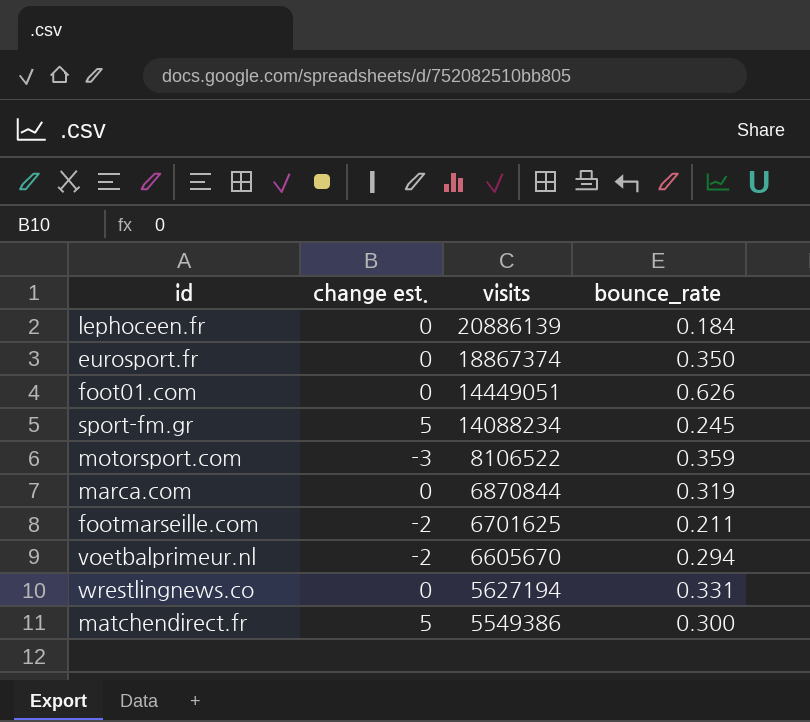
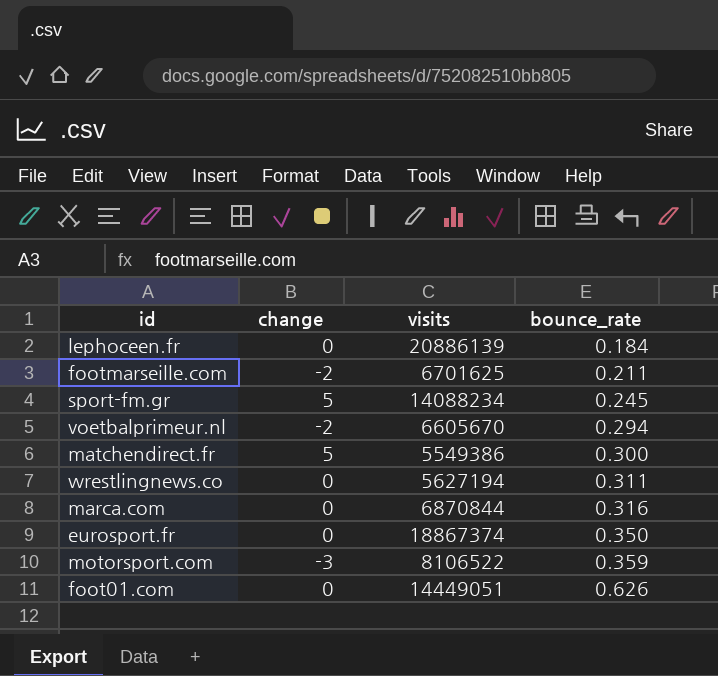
row order: visits descending -> bounce_rate ascending
column name: change est. -> change
wrestlingnews.co | bounce_rate: 0.331 -> 0.311
marca.com | bounce_rate: 0.319 -> 0.316

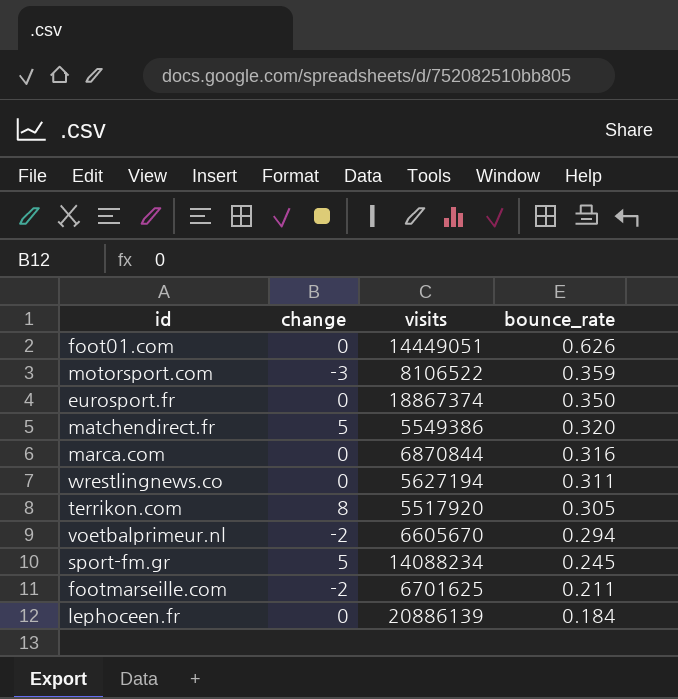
row order: bounce_rate ascending -> bounce_rate descending
matchendirect.fr | bounce_rate: 0.300 -> 0.320
row terrikon.com: none -> 8 | 5517920 | 0.305

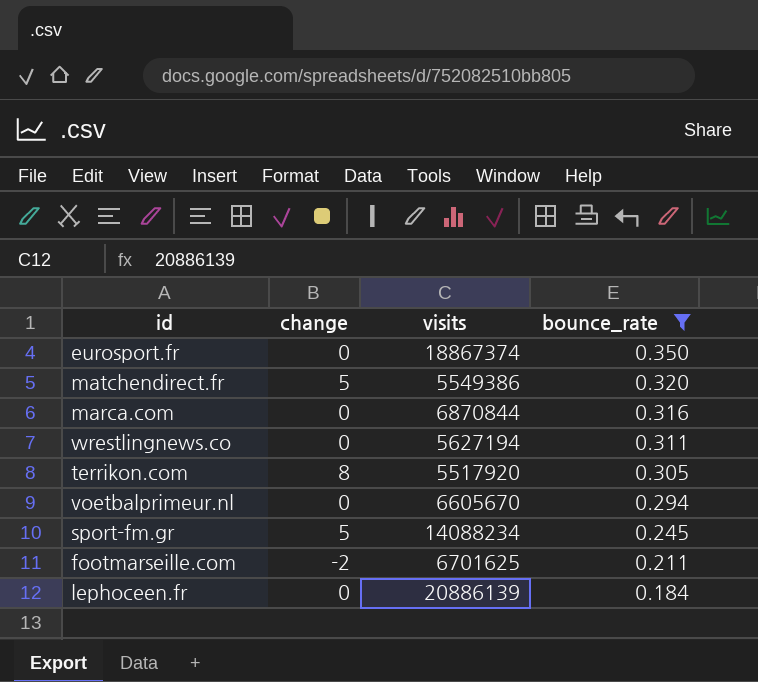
filter: none -> bounce_rate <= 0.350
voetbalprimeur.nl | change: -2 -> 0

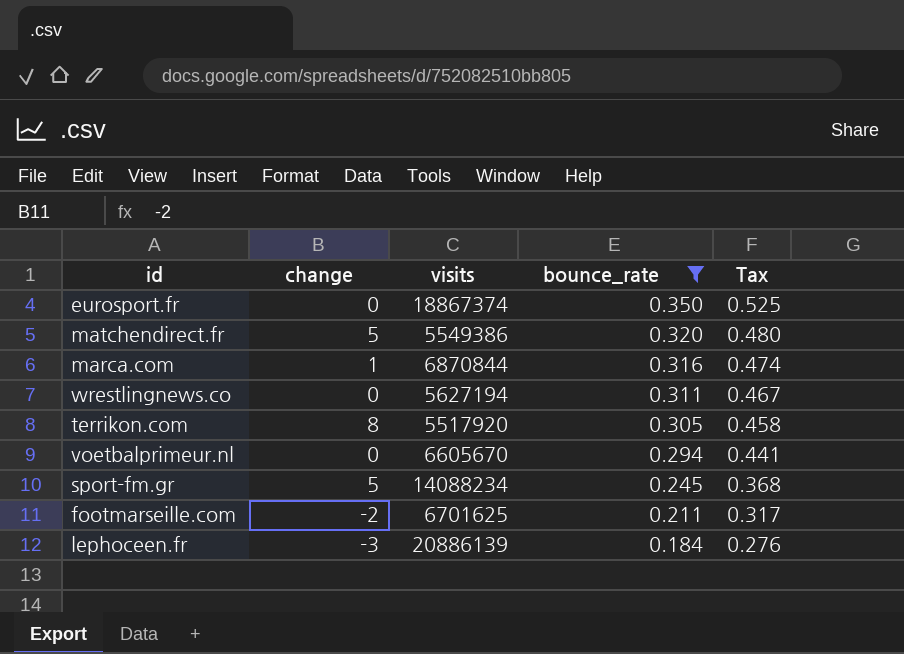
column Tax | formula: none -> [bounce_rate] * 1.5
marca.com | change: 0 -> 1
lephoceen.fr | change: 0 -> -3

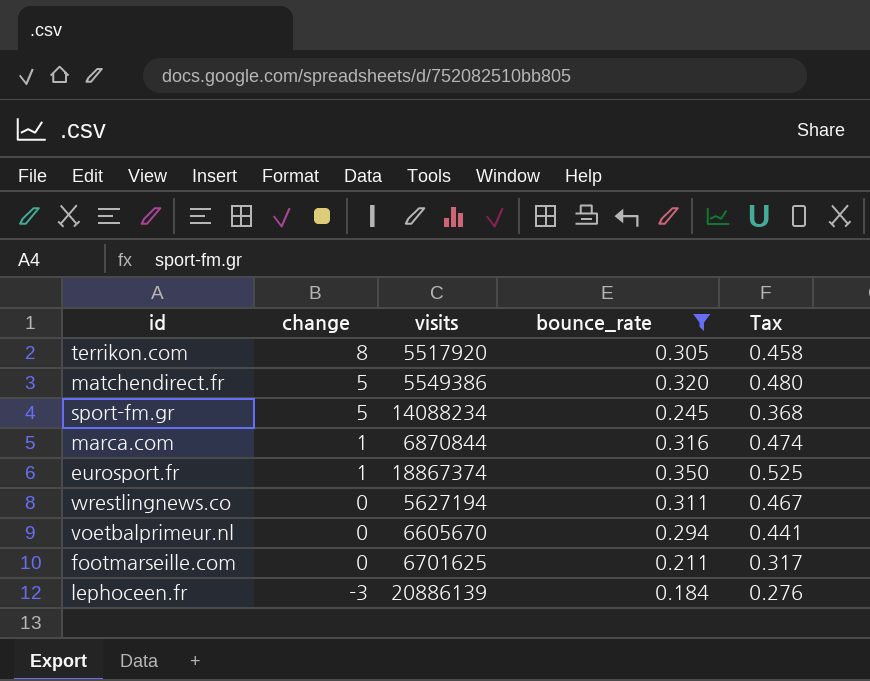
row order: bounce_rate descending -> change descending
eurosport.fr | change: 0 -> 1
footmarseille.com | change: -2 -> 0

